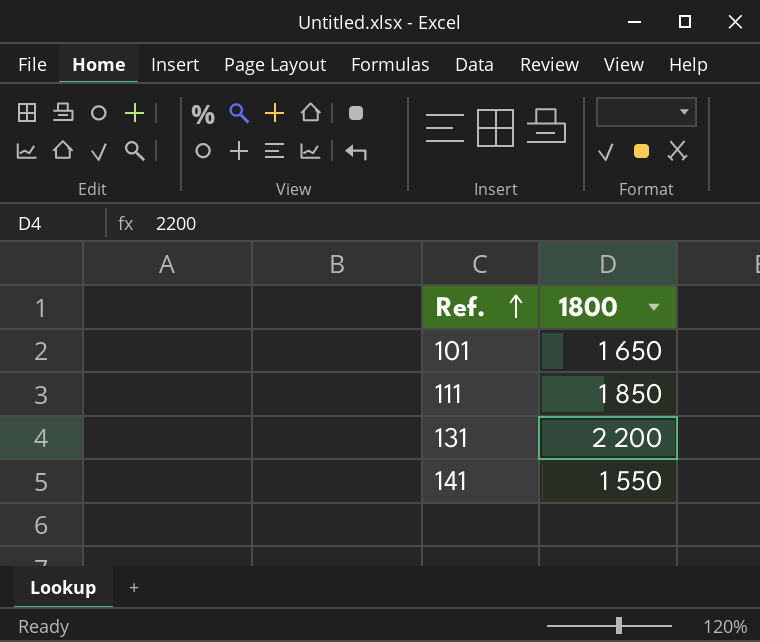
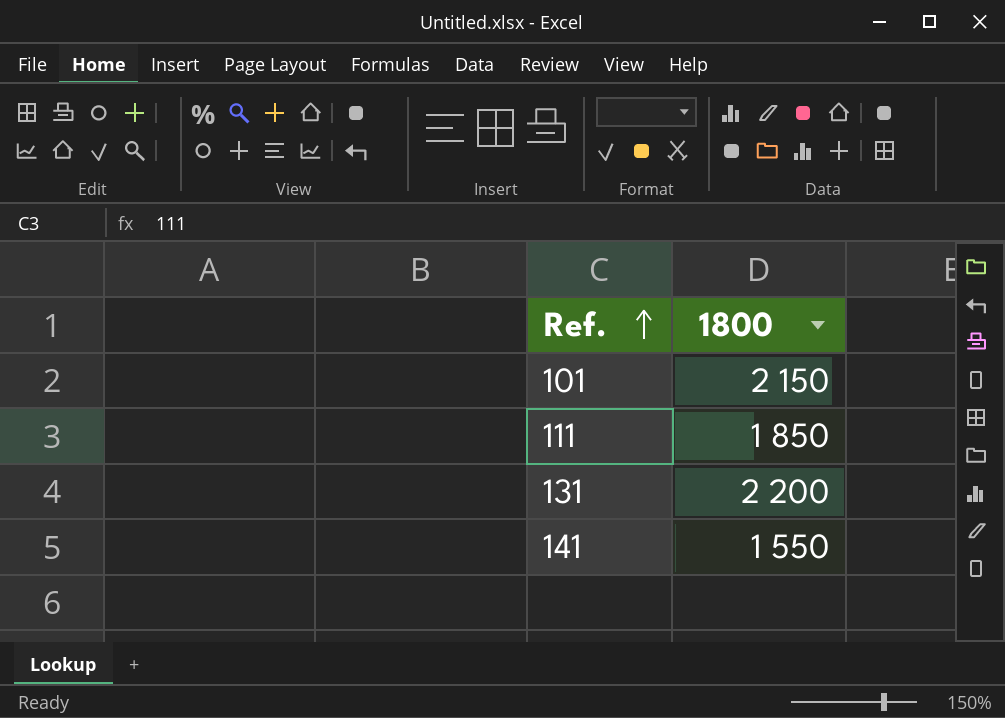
101 | 1800: 1 650 -> 2 150

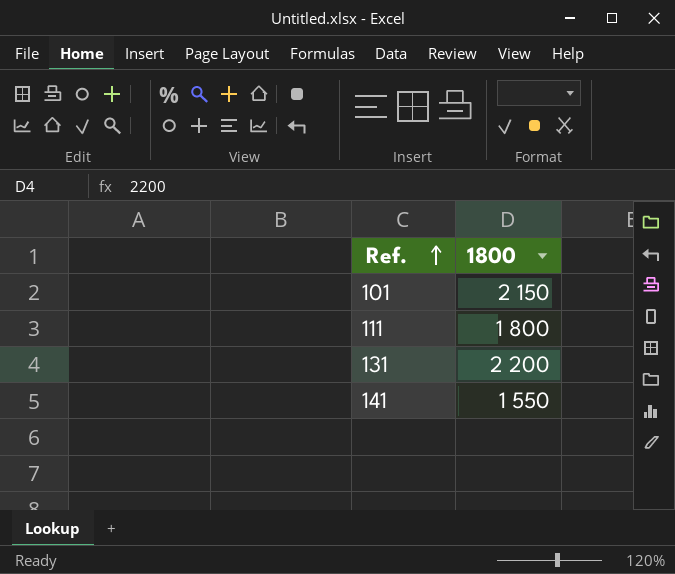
111 | 1800: 1 850 -> 1 800

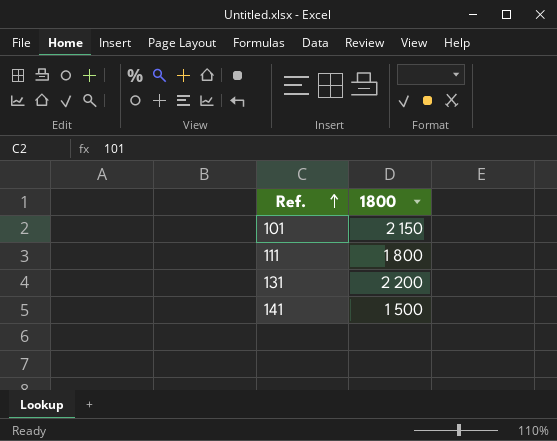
141 | 1800: 1 550 -> 1 500

